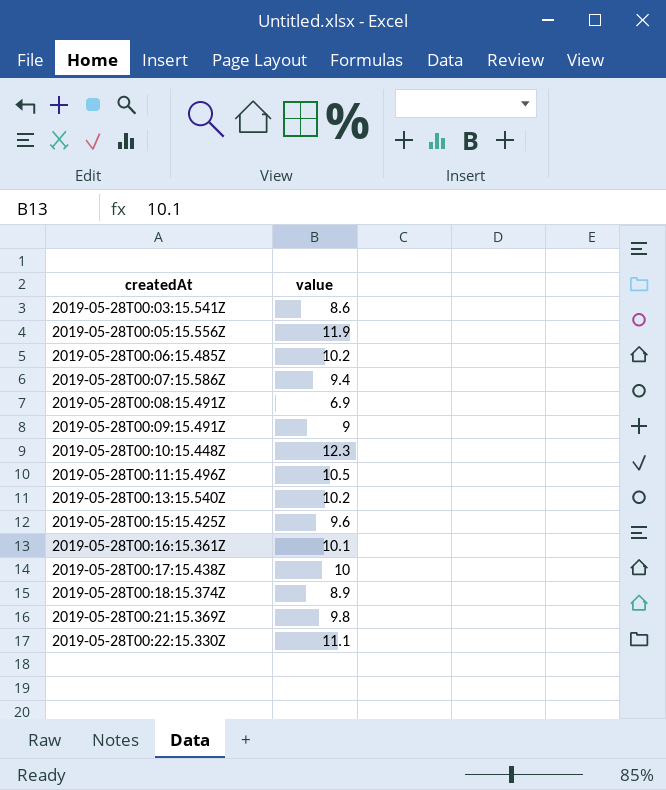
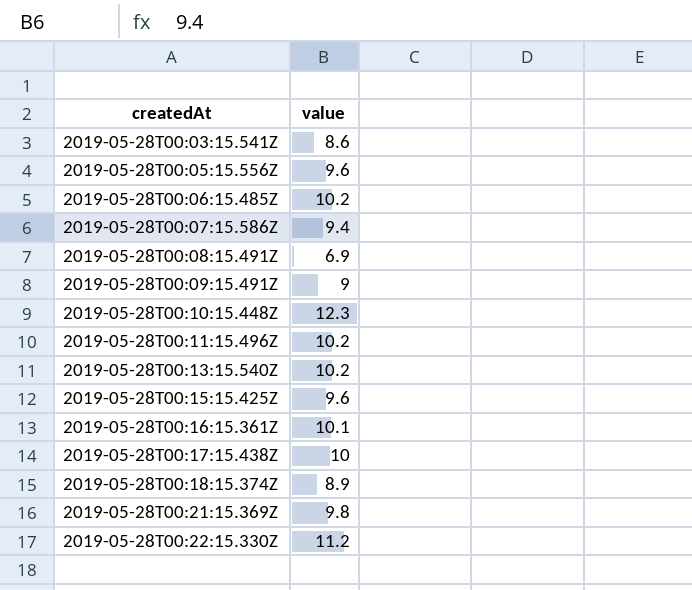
2019-05-28T00:05:15.556Z | value: 11.9 -> 9.6
2019-05-28T00:11:15.496Z | value: 10.5 -> 10.2
2019-05-28T00:22:15.330Z | value: 11.1 -> 11.2

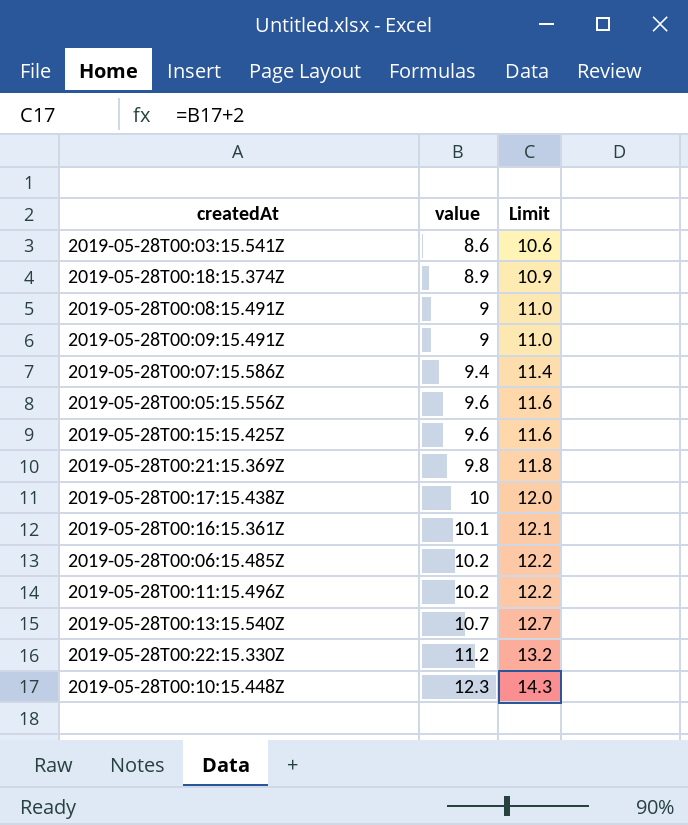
row order: createdAt ascending -> value ascending
column Limit | formula: none -> [value] + 2
2019-05-28T00:08:15.491Z | value: 6.9 -> 9
2019-05-28T00:13:15.540Z | value: 10.2 -> 10.7

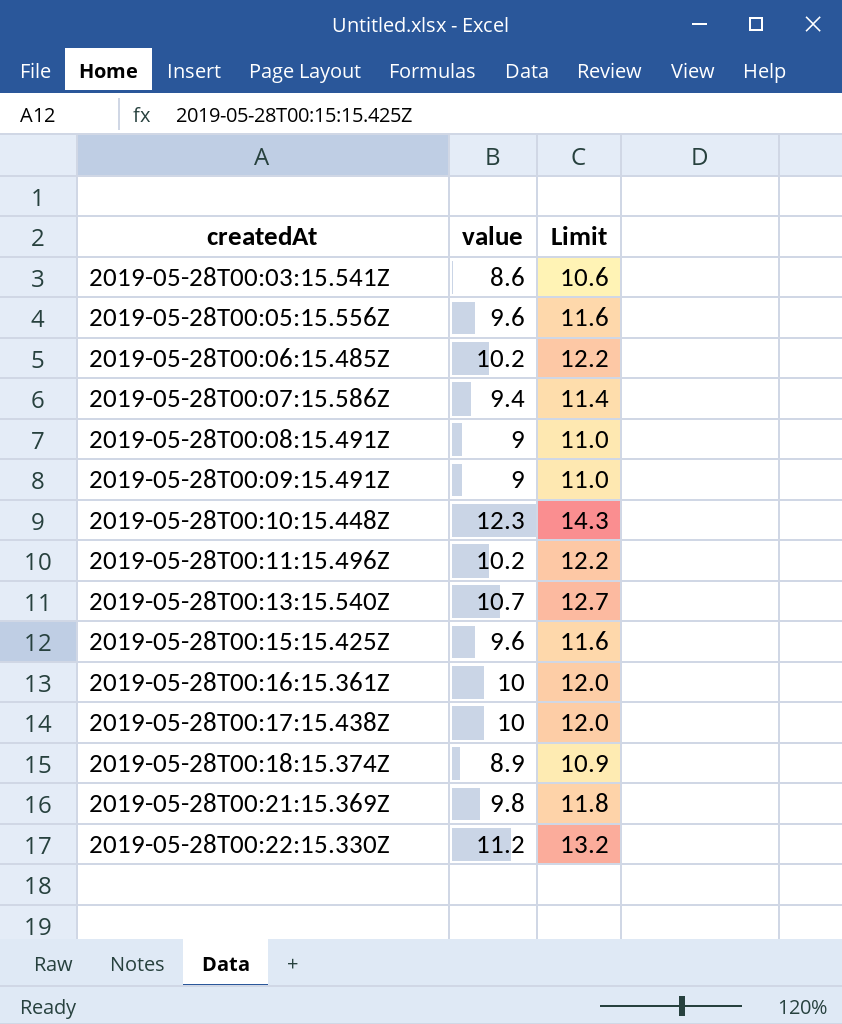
row order: value ascending -> createdAt ascending
2019-05-28T00:16:15.361Z | value: 10.1 -> 10
2019-05-28T00:16:15.361Z | Limit: 12.1 -> 12.0

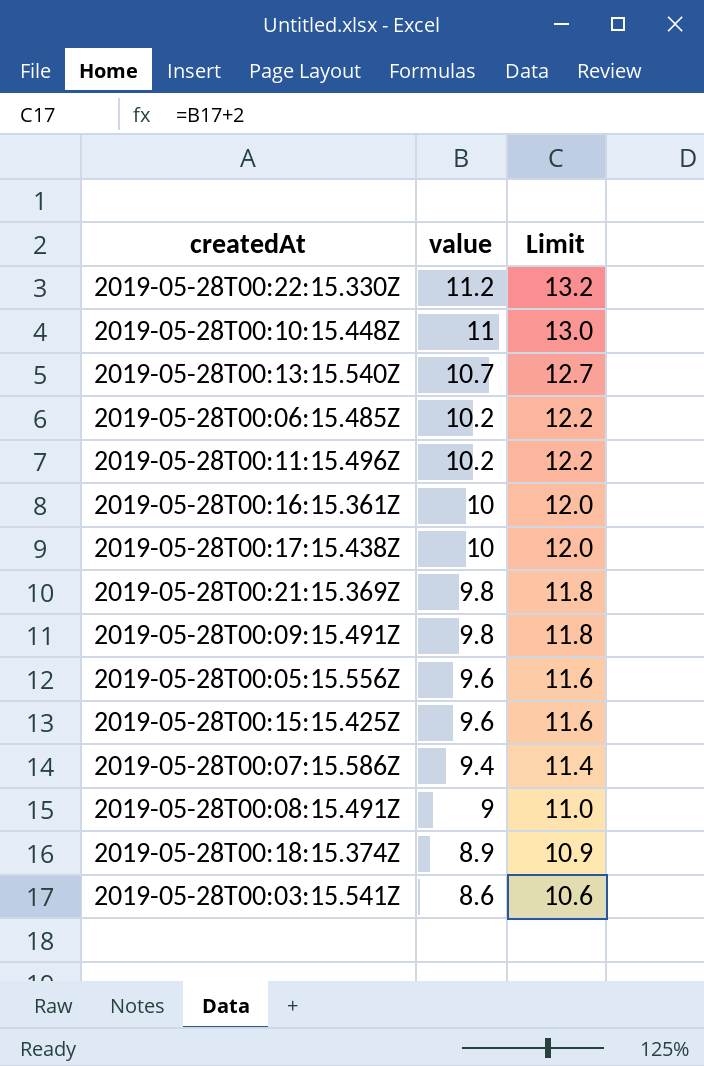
row order: createdAt ascending -> value descending
2019-05-28T00:10:15.448Z | value: 12.3 -> 11
2019-05-28T00:10:15.448Z | Limit: 14.3 -> 13.0
2019-05-28T00:09:15.491Z | value: 9 -> 9.8
2019-05-28T00:09:15.491Z | Limit: 11.0 -> 11.8

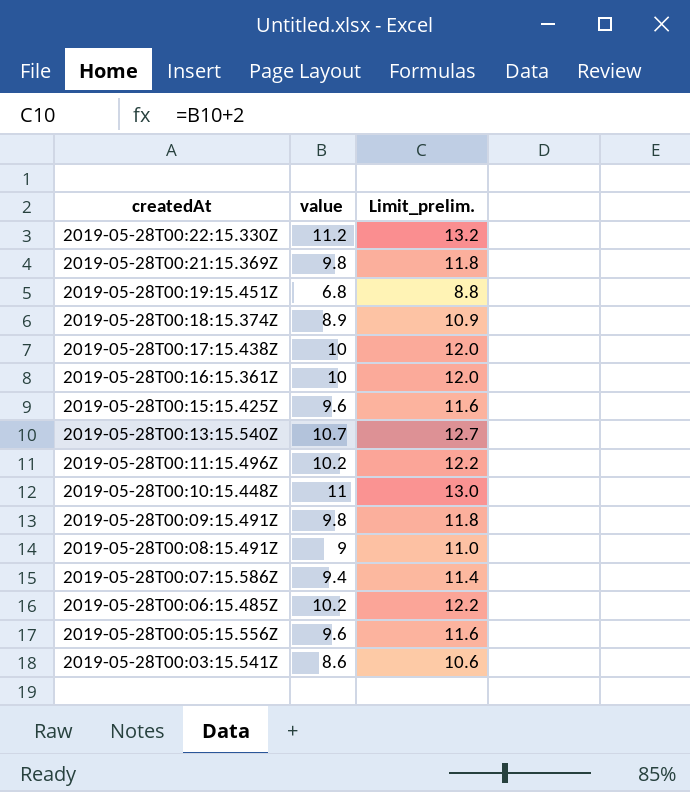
row order: value descending -> createdAt descending
column name: Limit -> Limit_prelim.
row 2019-05-28T00:19:15.451Z: none -> 6.8 | 8.8

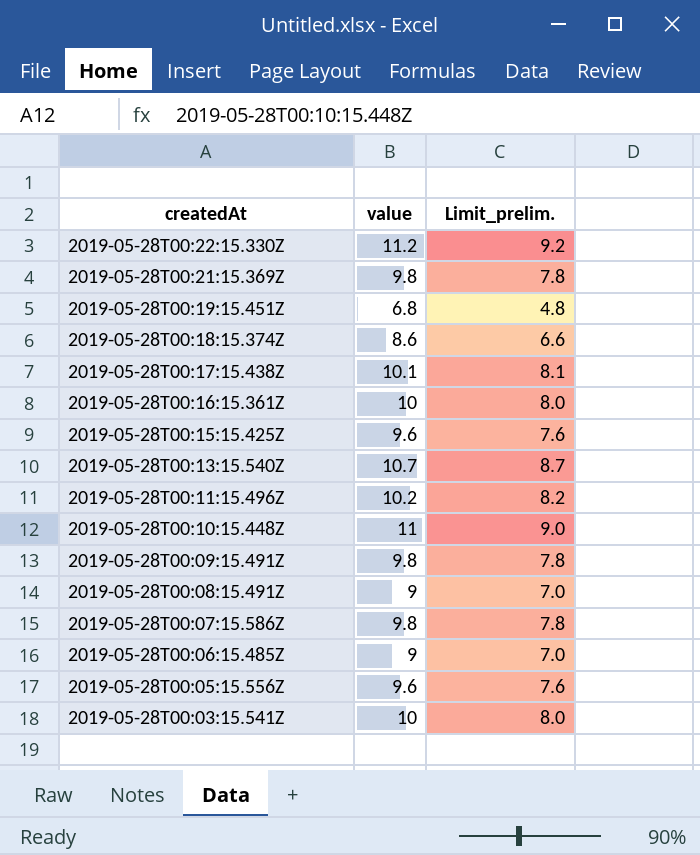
column Limit_prelim. | formula: [value] + 2 -> [value] - 2
2019-05-28T00:18:15.374Z | value: 8.9 -> 8.6
2019-05-28T00:17:15.438Z | value: 10 -> 10.1
2019-05-28T00:07:15.586Z | value: 9.4 -> 9.8
2019-05-28T00:06:15.485Z | value: 10.2 -> 9
2019-05-28T00:03:15.541Z | value: 8.6 -> 10

